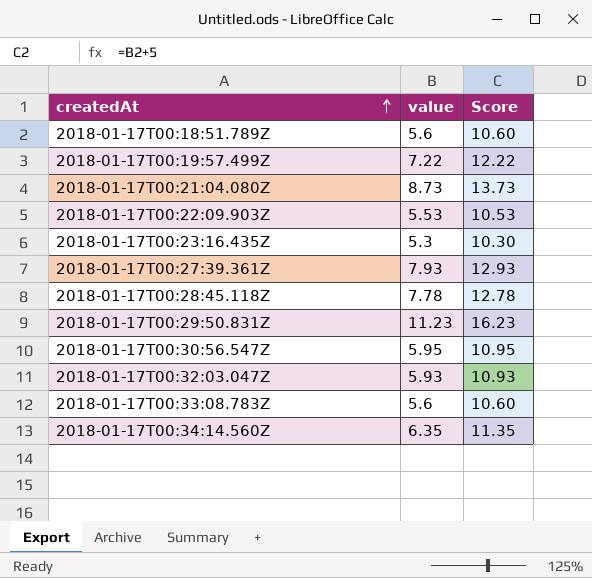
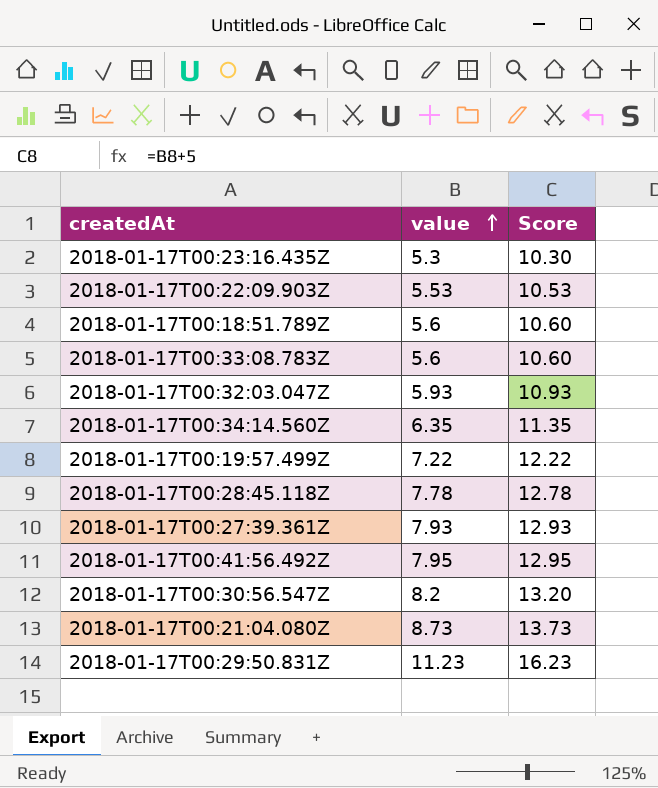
row order: createdAt ascending -> value ascending
row 2018-01-17T00:41:56.492Z: none -> 7.95 | 12.95
2018-01-17T00:30:56.547Z | value: 5.95 -> 8.2
2018-01-17T00:30:56.547Z | Score: 10.95 -> 13.20

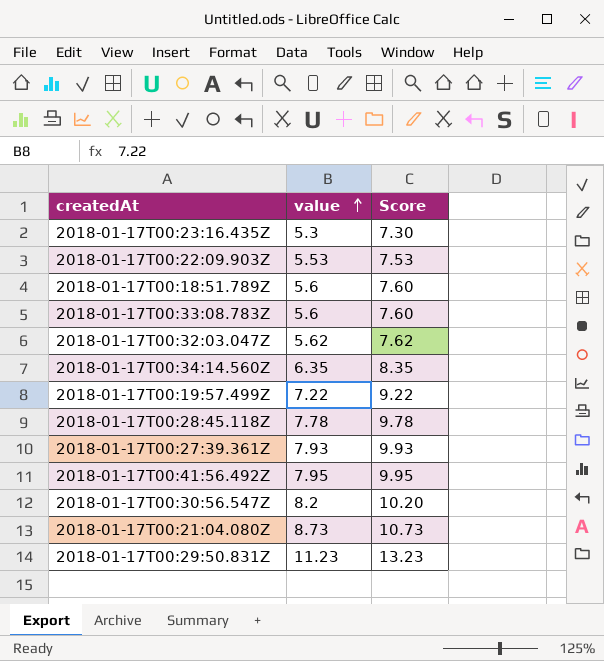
column Score | formula: [value] + 5 -> [value] + 2
2018-01-17T00:32:03.047Z | value: 5.93 -> 5.62

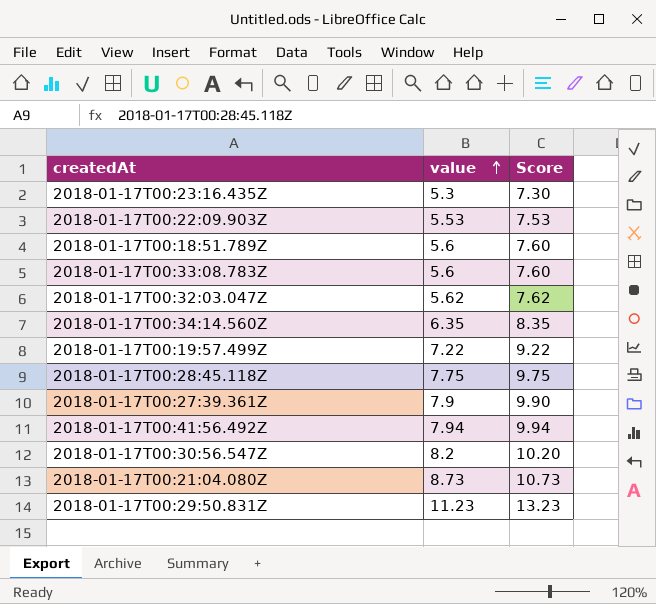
2018-01-17T00:28:45.118Z | value: 7.78 -> 7.75
2018-01-17T00:28:45.118Z | Score: 9.78 -> 9.75
2018-01-17T00:27:39.361Z | value: 7.93 -> 7.9
2018-01-17T00:27:39.361Z | Score: 9.93 -> 9.90
2018-01-17T00:41:56.492Z | value: 7.95 -> 7.94
2018-01-17T00:41:56.492Z | Score: 9.95 -> 9.94

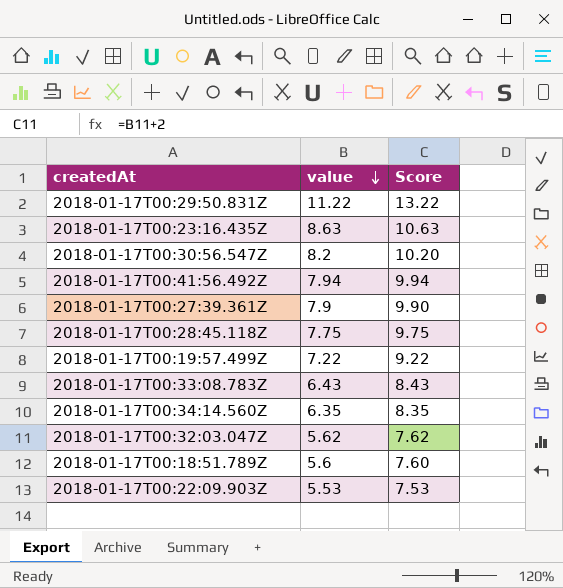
row order: value ascending -> value descending
row 2018-01-17T00:21:04.080Z: 8.73 | 10.73 -> none
2018-01-17T00:29:50.831Z | value: 11.23 -> 11.22
2018-01-17T00:29:50.831Z | Score: 13.23 -> 13.22
2018-01-17T00:23:16.435Z | value: 5.3 -> 8.63
2018-01-17T00:23:16.435Z | Score: 7.30 -> 10.63
2018-01-17T00:33:08.783Z | value: 5.6 -> 6.43
2018-01-17T00:33:08.783Z | Score: 7.60 -> 8.43

